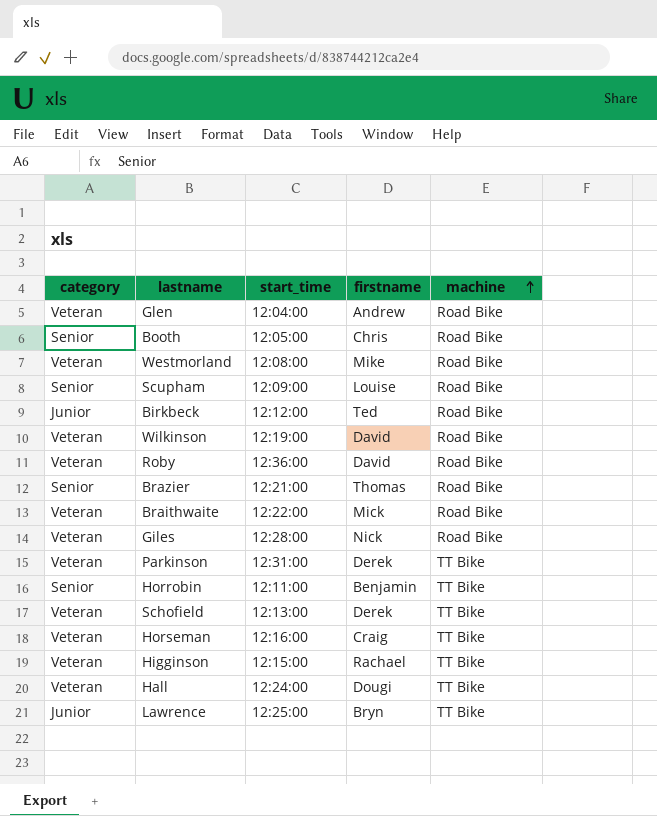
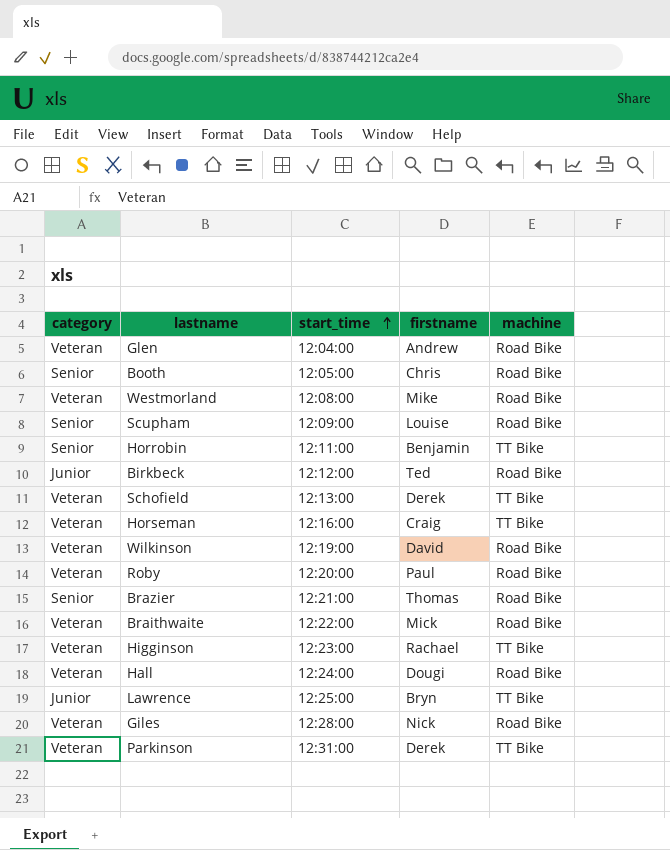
row order: machine ascending -> start_time ascending
Roby | start_time: 12:36:00 -> 12:20:00
Roby | firstname: David -> Paul
Higginson | start_time: 12:15:00 -> 12:23:00
Hall | machine: TT Bike -> Road Bike

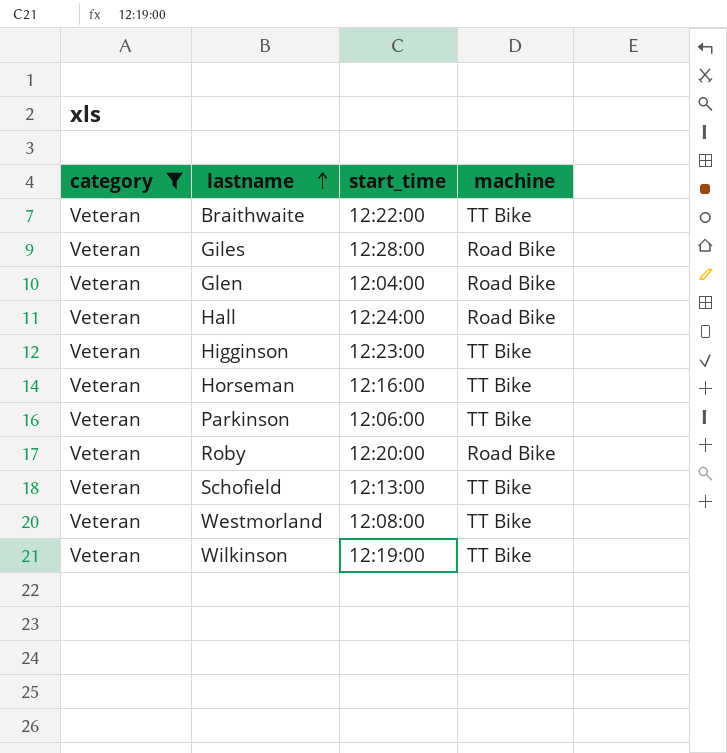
filter: none -> category = Veteran
row order: start_time ascending -> lastname ascending
column firstname | position: 4 -> none
Braithwaite | machine: Road Bike -> TT Bike
Parkinson | start_time: 12:31:00 -> 12:06:00
Westmorland | machine: Road Bike -> TT Bike
Wilkinson | machine: Road Bike -> TT Bike

